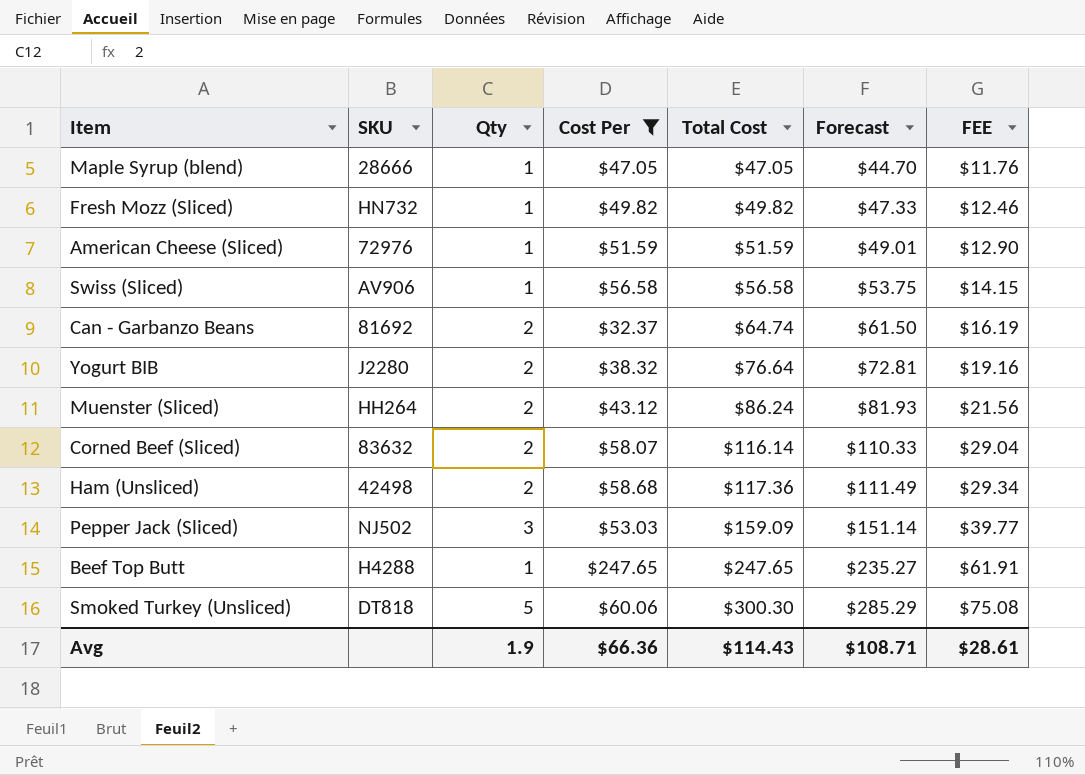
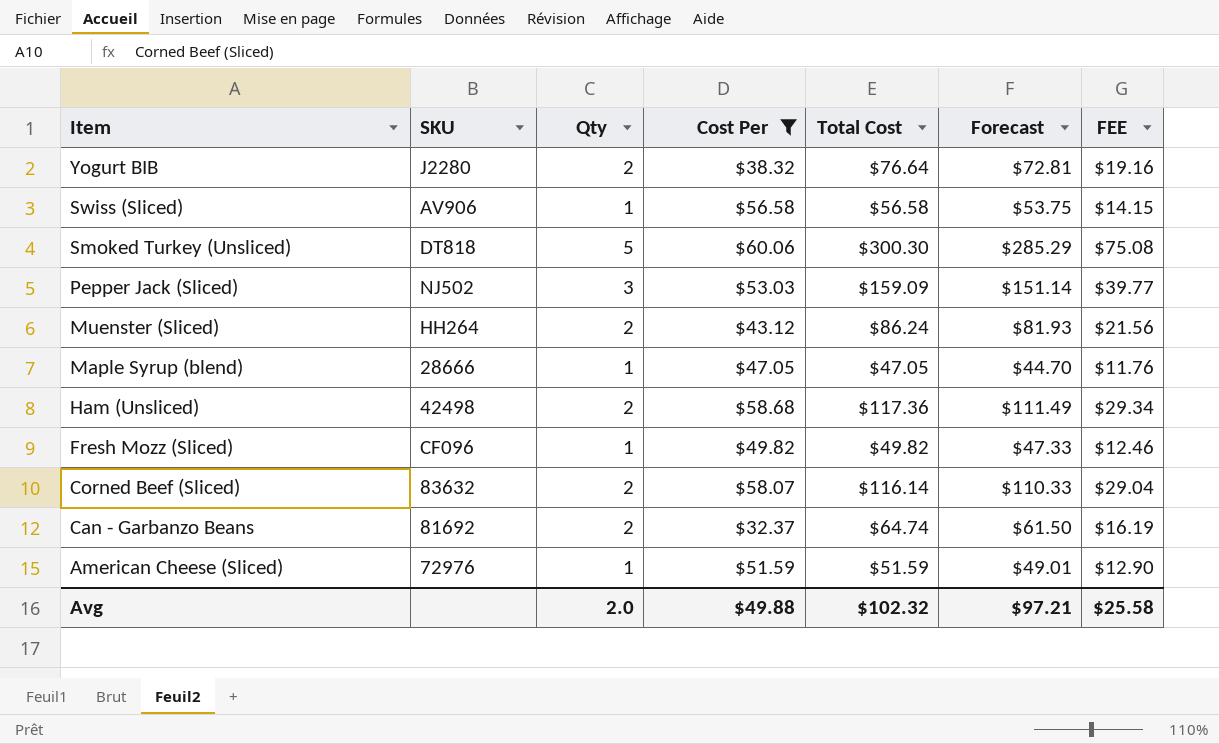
row order: Total Cost ascending -> Item descending
row Beef Top Butt: H4288 | 1 | $247.65 | $247.65 | $235.27 | $61.91 -> none
Fresh Mozz (Sliced) | SKU: HN732 -> CF096
Avg | Qty: 1.9 -> 2.0
Avg | Cost Per: $66.36 -> $49.88
Avg | Total Cost: $114.43 -> $102.32
Avg | Forecast: $108.71 -> $97.21
Avg | FEE: $28.61 -> $25.58

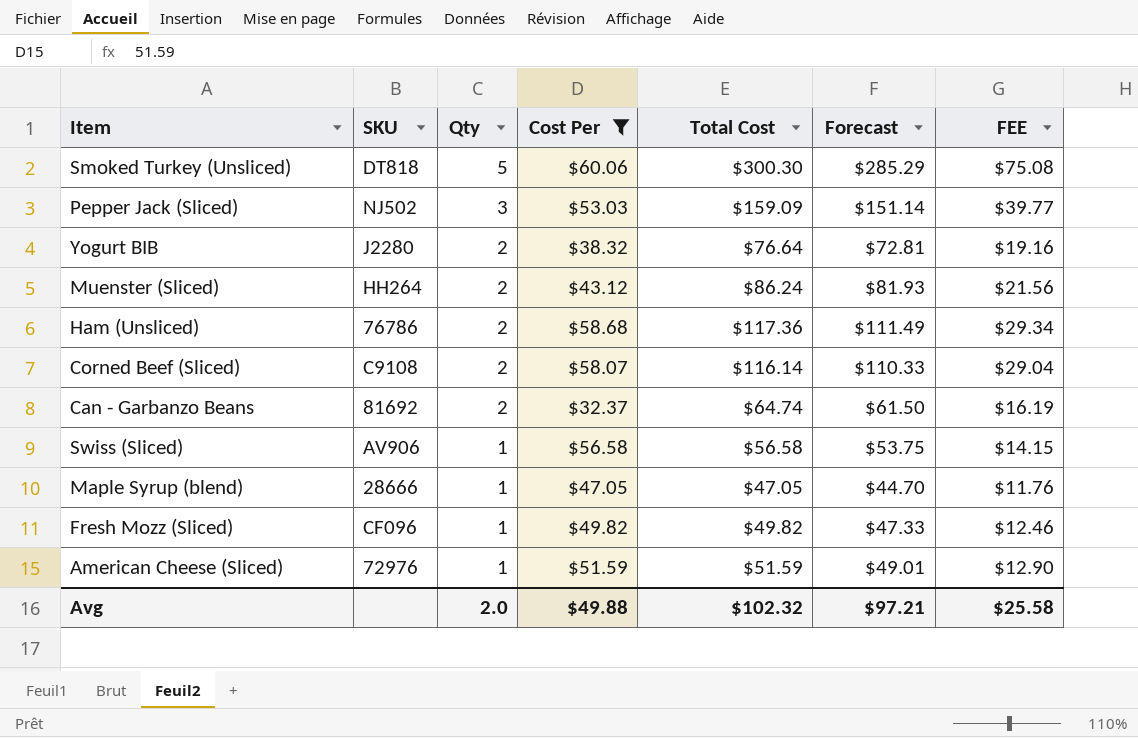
row order: Item descending -> Qty descending
Ham (Unsliced) | SKU: 42498 -> 76786
Corned Beef (Sliced) | SKU: 83632 -> C9108

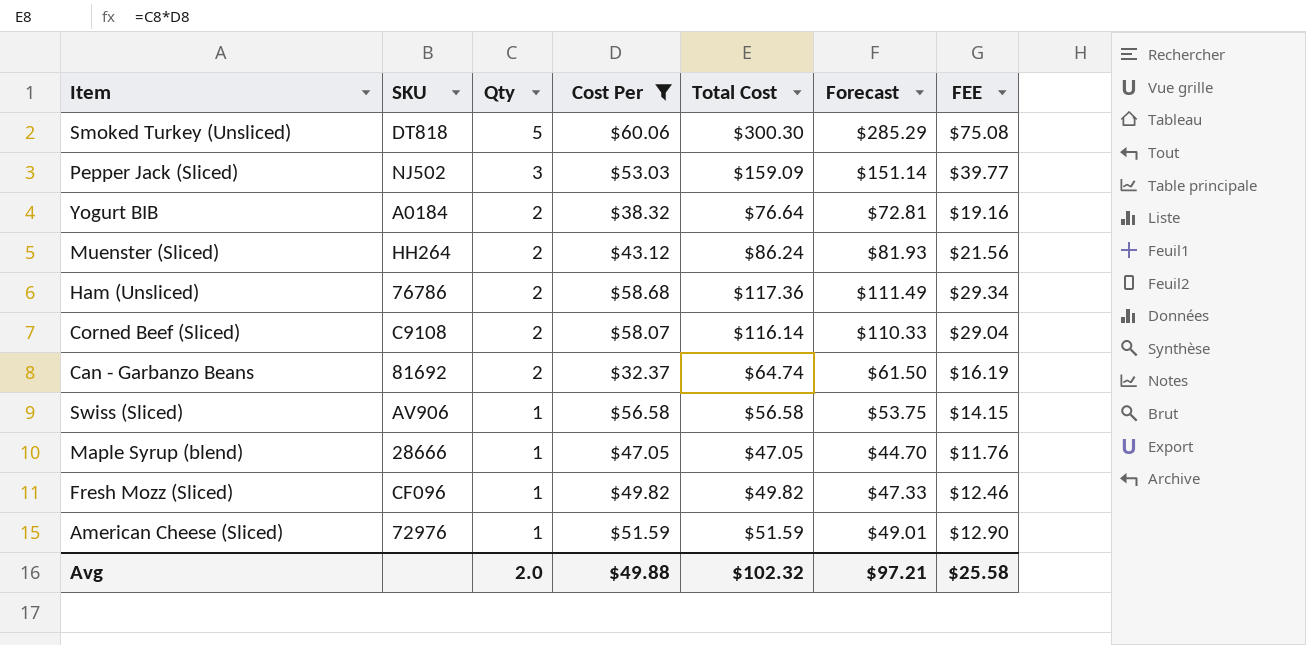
Yogurt BIB | SKU: J2280 -> A0184

